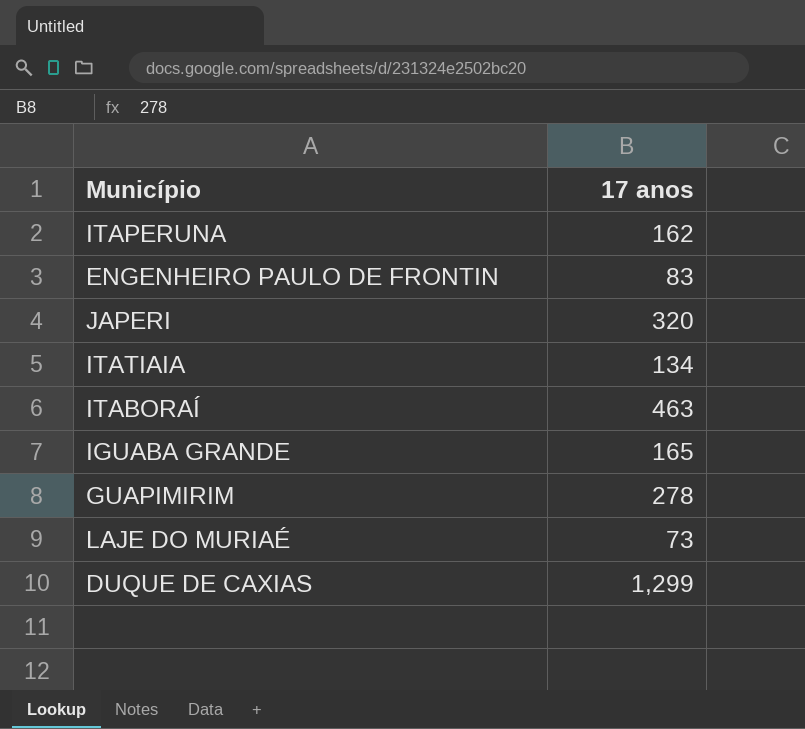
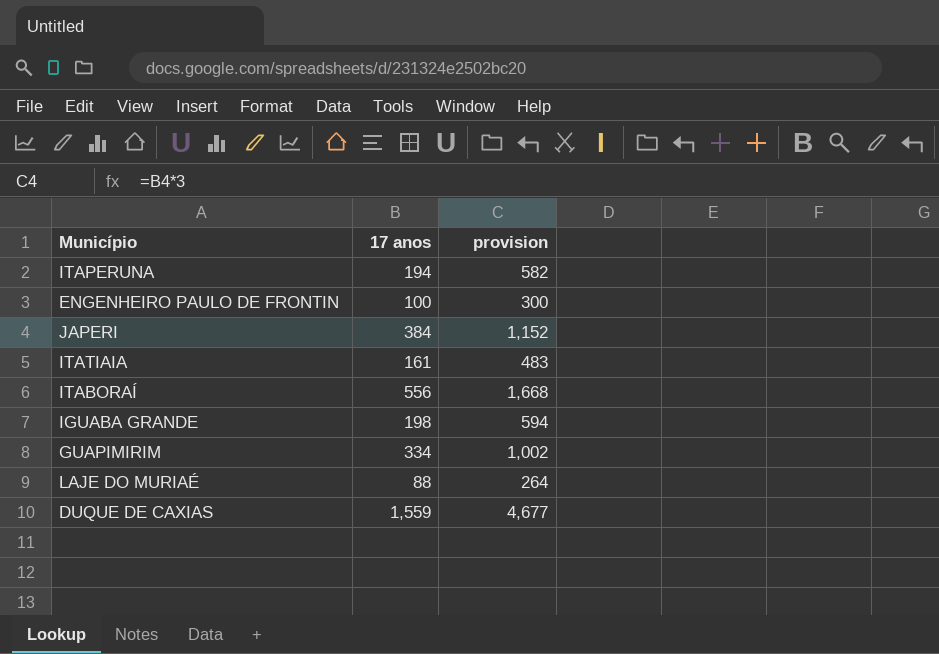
column provision | formula: none -> [17 anos] * 3
ITAPERUNA | 17 anos: 162 -> 194
ENGENHEIRO PAULO DE FRONTIN | 17 anos: 83 -> 100
JAPERI | 17 anos: 320 -> 384
ITATIAIA | 17 anos: 134 -> 161
ITABORAÍ | 17 anos: 463 -> 556
IGUABA GRANDE | 17 anos: 165 -> 198
GUAPIMIRIM | 17 anos: 278 -> 334
LAJE DO MURIAÉ | 17 anos: 73 -> 88
DUQUE DE CAXIAS | 17 anos: 1,299 -> 1,559

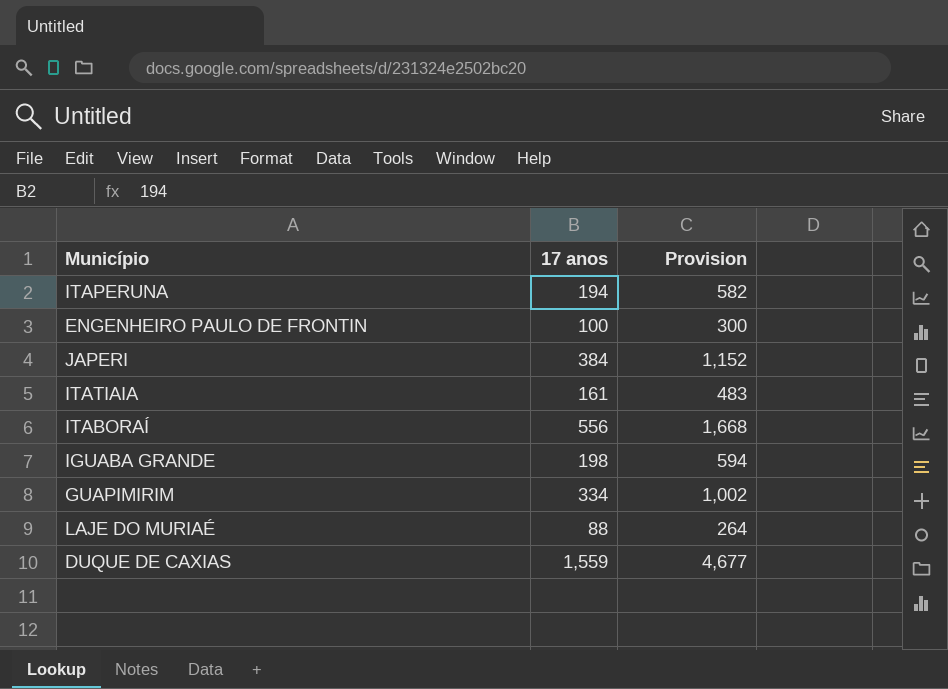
column name: provision -> Provision

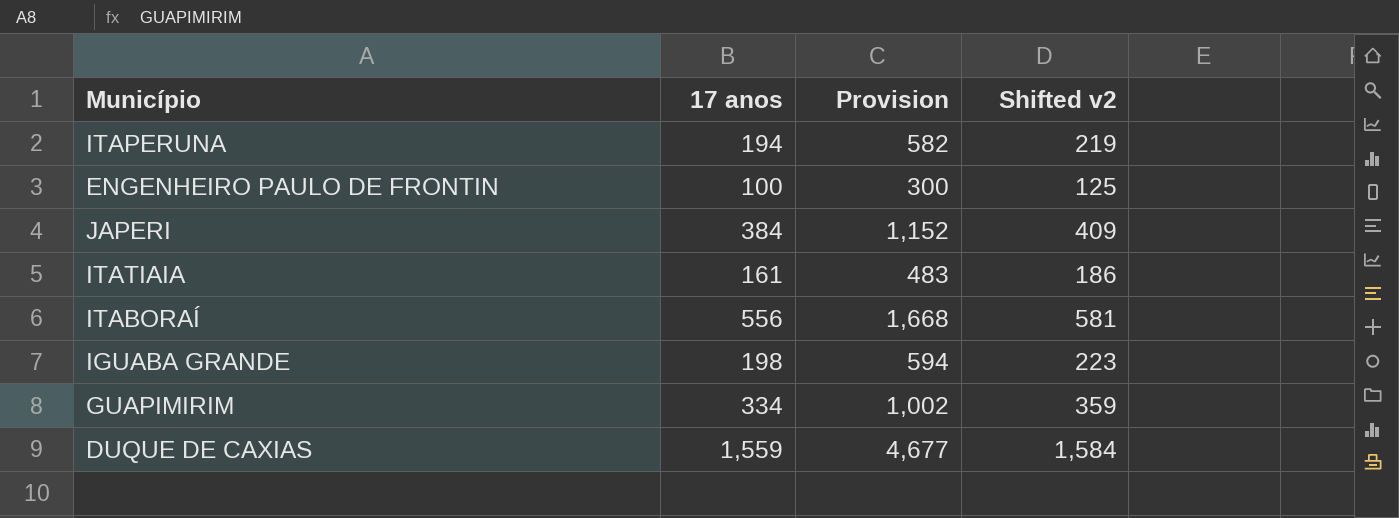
column Shifted v2 | formula: none -> [17 anos] + 25
row LAJE DO MURIAÉ: 88 | 264 -> none

